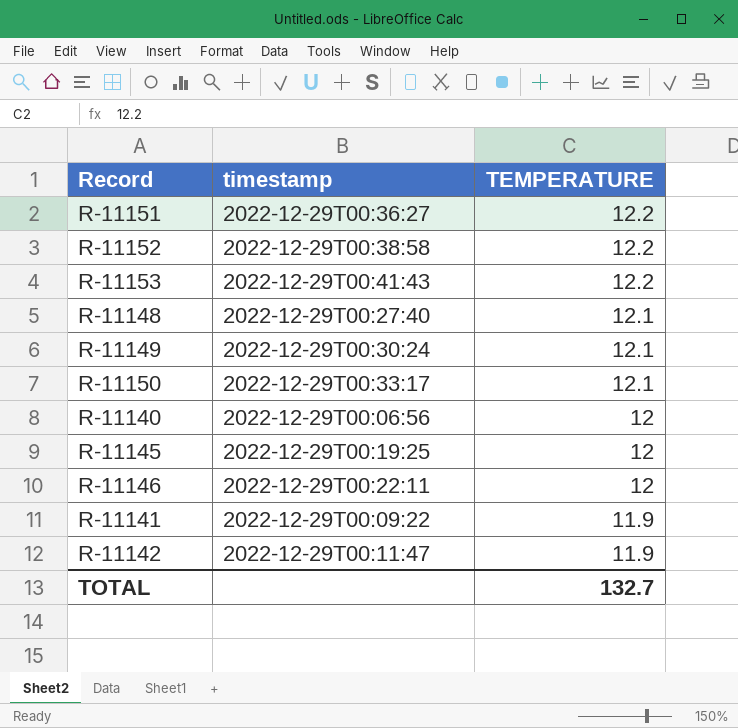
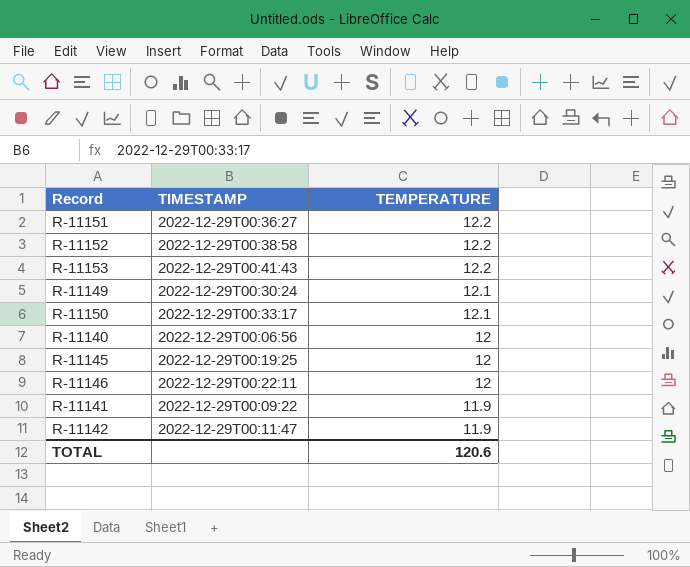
column name: timestamp -> TIMESTAMP
row R-11148: 2022-12-29T00:27:40 | 12.1 -> none
TOTAL | TEMPERATURE: 132.7 -> 120.6

